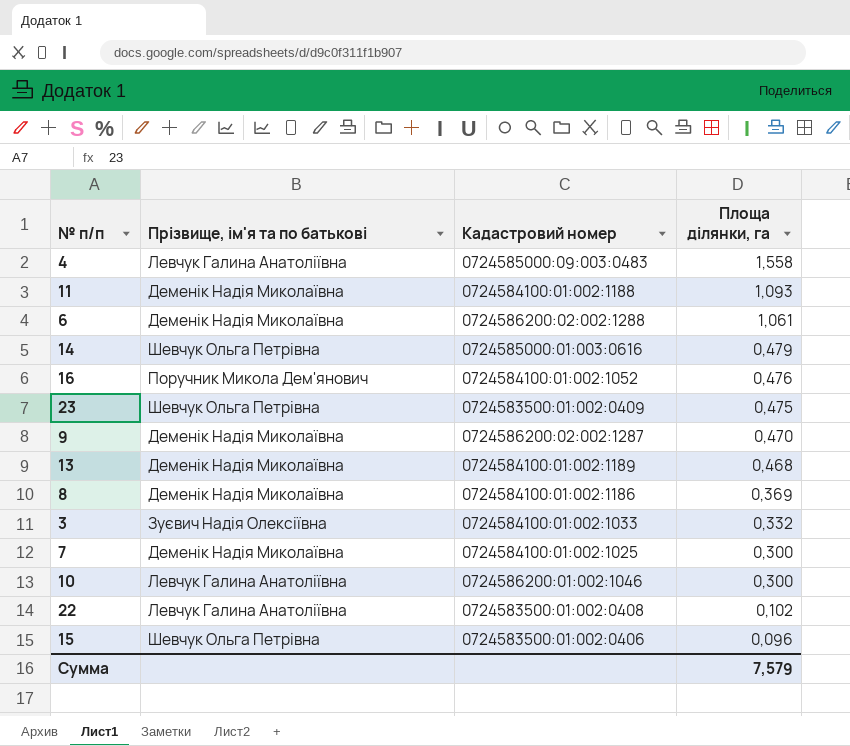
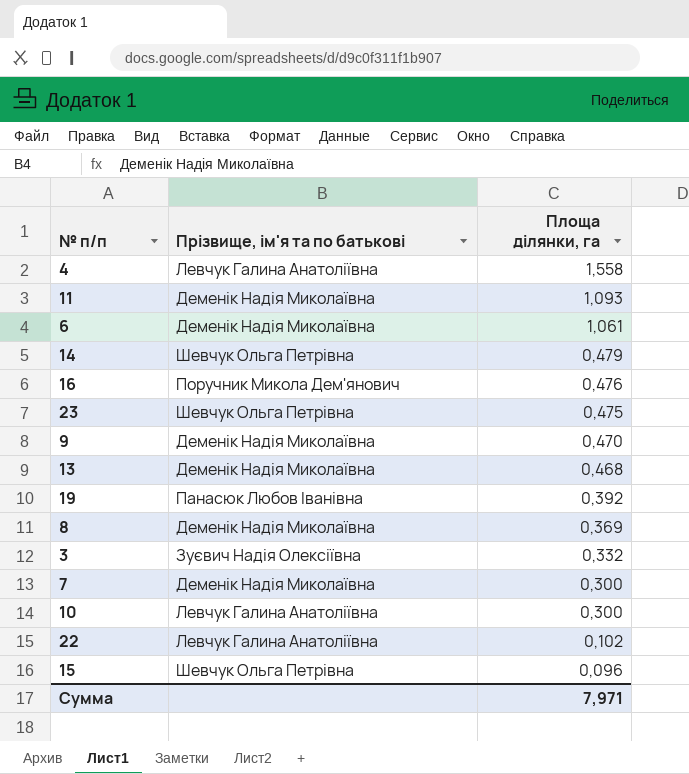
column Кадастровий номер | position: 3 -> none
row 19: none -> Панасюк Любов Іванівна | 0,392
Сумма | Площа ділянки, га: 7,579 -> 7,971

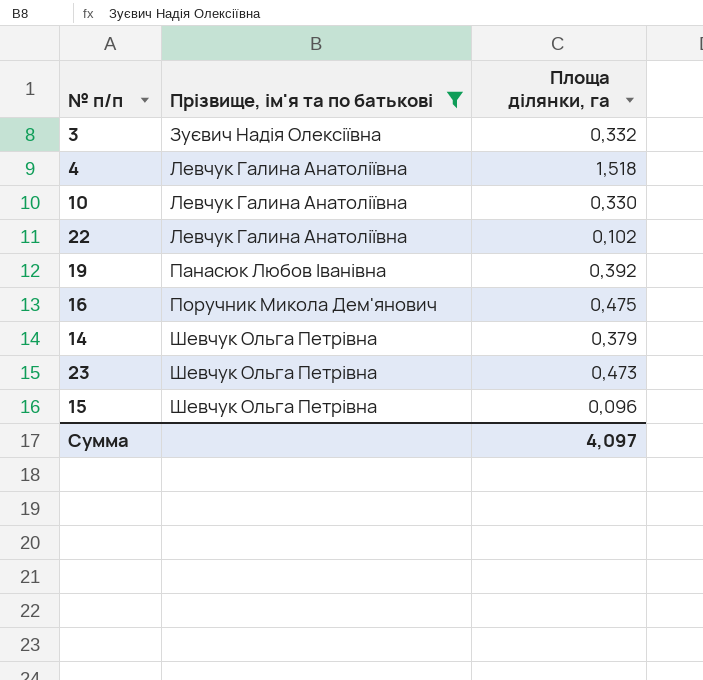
filter: none -> Прізвище, ім'я та по батькові != Деменік Надія Миколаївна
row order: Площа ділянки, га descending -> Прізвище, ім'я та по батькові ascending
4 | Площа ділянки, га: 1,558 -> 1,518
10 | Площа ділянки, га: 0,300 -> 0,330
16 | Площа ділянки, га: 0,476 -> 0,475
14 | Площа ділянки, га: 0,479 -> 0,379
23 | Площа ділянки, га: 0,475 -> 0,473
Сумма | Площа ділянки, га: 7,971 -> 4,097

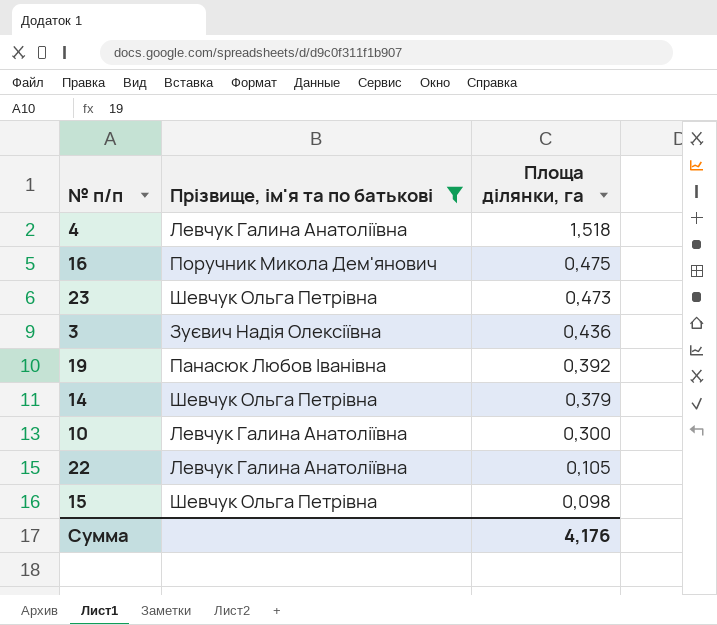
row order: Прізвище, ім'я та по батькові ascending -> Площа ділянки, га descending
3 | Площа ділянки, га: 0,332 -> 0,436
10 | Площа ділянки, га: 0,330 -> 0,300
22 | Площа ділянки, га: 0,102 -> 0,105
15 | Площа ділянки, га: 0,096 -> 0,098
Сумма | Площа ділянки, га: 4,097 -> 4,176

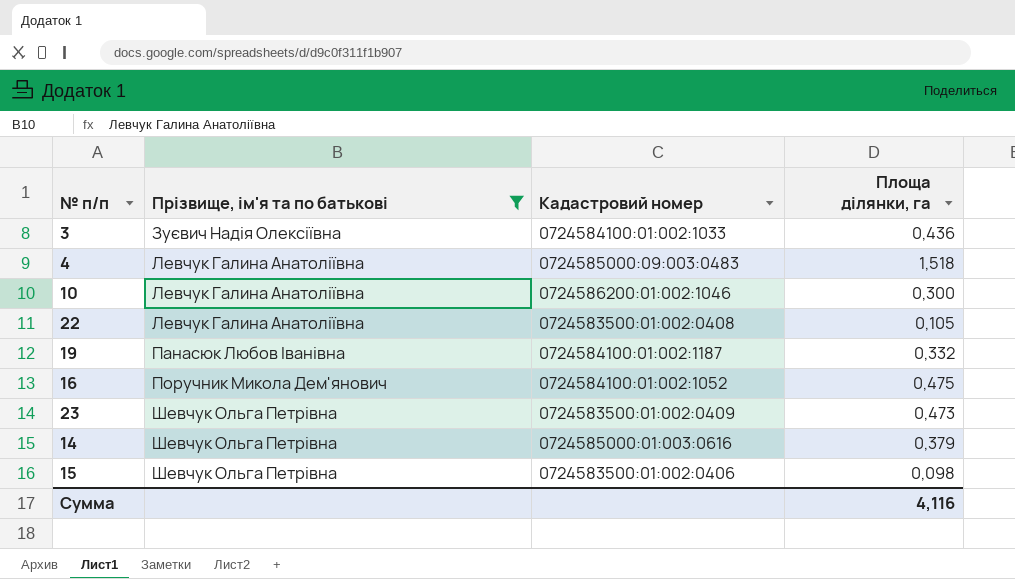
row order: Площа ділянки, га descending -> Прізвище, ім'я та по батькові ascending
column Кадастровий номер | position: none -> 3
19 | Площа ділянки, га: 0,392 -> 0,332
Сумма | Площа ділянки, га: 4,176 -> 4,116

